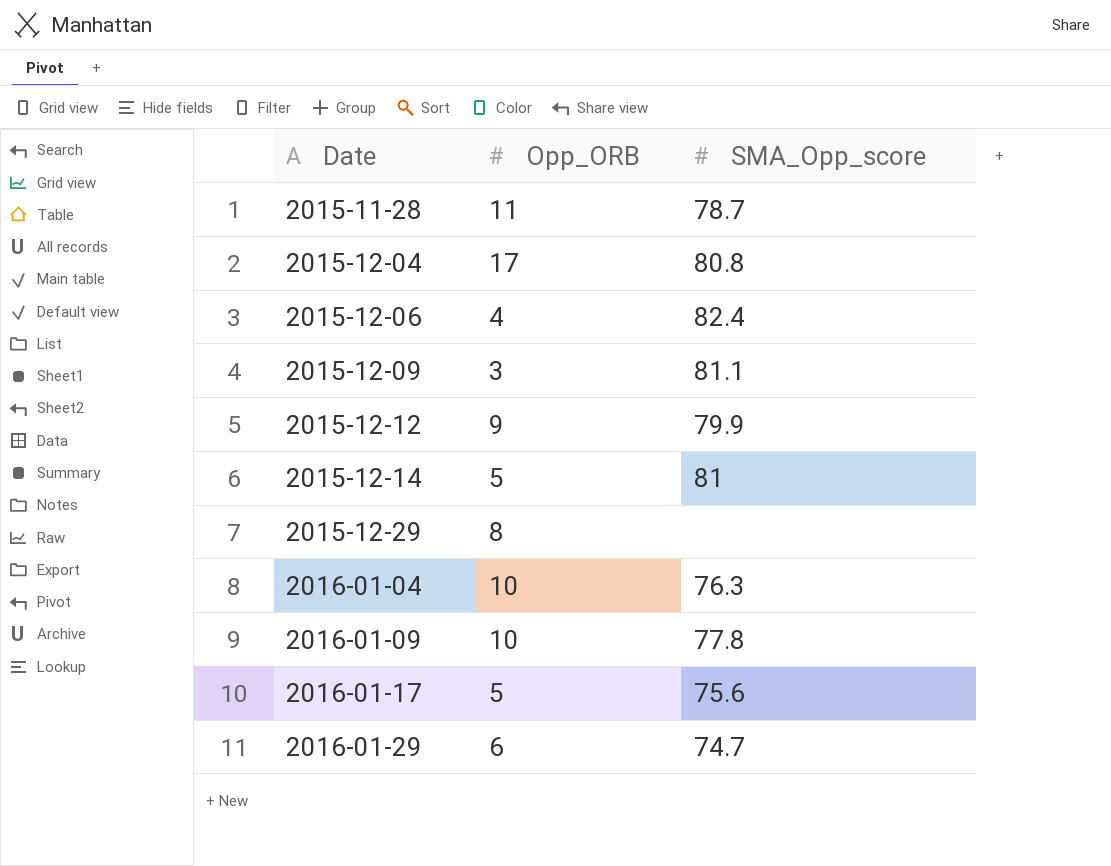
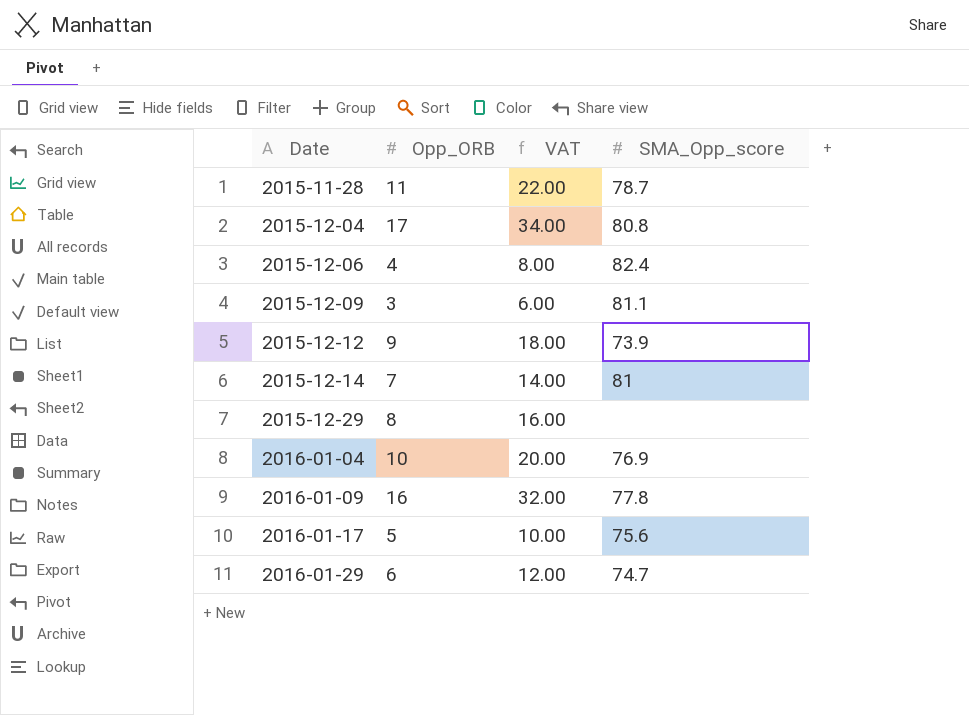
column VAT | formula: none -> [Opp_ORB] * 2
2015-12-12 | SMA_Opp_score: 79.9 -> 73.9
2015-12-14 | Opp_ORB: 5 -> 7
2016-01-04 | SMA_Opp_score: 76.3 -> 76.9
2016-01-09 | Opp_ORB: 10 -> 16

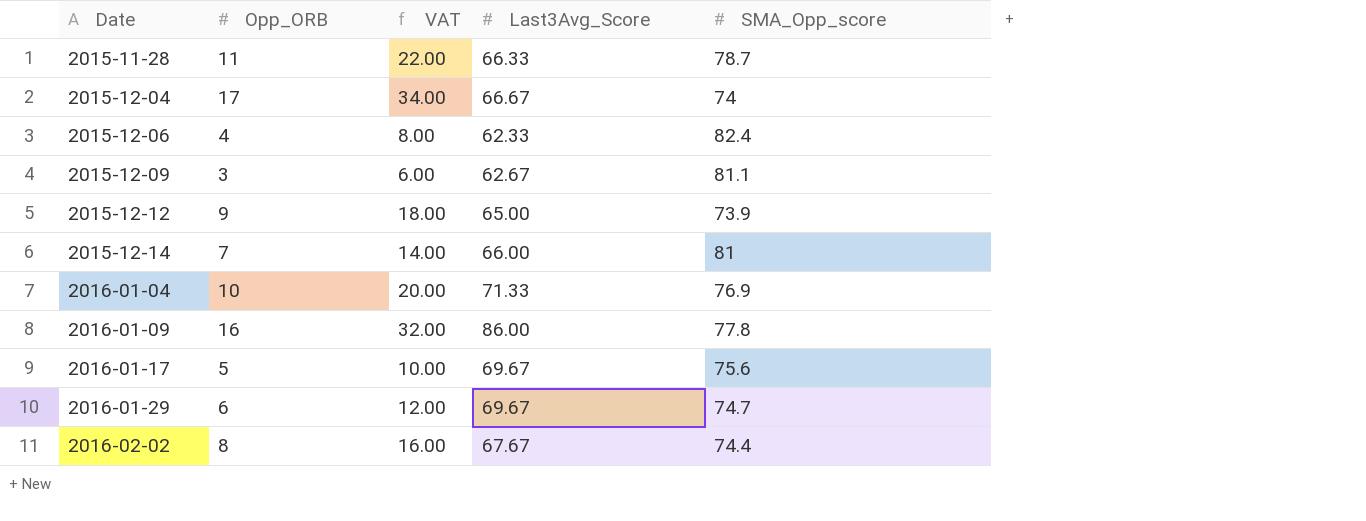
column Last3Avg_Score | position: none -> 4
row 2015-12-29: 8 | 16.00 | none -> none
2015-12-04 | SMA_Opp_score: 80.8 -> 74
row 2016-02-02: none -> 8 | 16.00 | 67.67 | 74.4

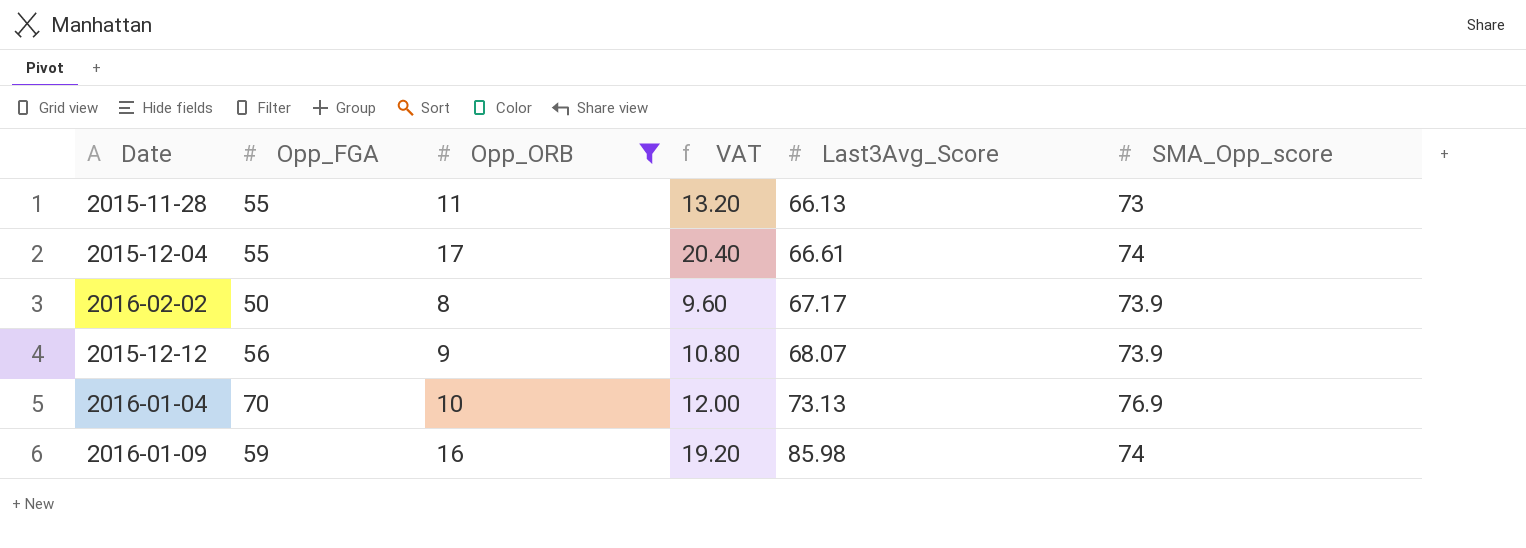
filter: none -> Opp_ORB >= 8
row order: Date ascending -> Last3Avg_Score ascending
column Opp_FGA | position: none -> 2
column VAT | formula: [Opp_ORB] * 2 -> [Opp_ORB] * 1.2
2015-11-28 | Last3Avg_Score: 66.33 -> 66.13
2015-11-28 | SMA_Opp_score: 78.7 -> 73
2015-12-04 | Last3Avg_Score: 66.67 -> 66.61
2016-02-02 | Last3Avg_Score: 67.67 -> 67.17
2016-02-02 | SMA_Opp_score: 74.4 -> 73.9
2015-12-12 | Last3Avg_Score: 65.00 -> 68.07
2016-01-04 | Last3Avg_Score: 71.33 -> 73.13
2016-01-09 | Last3Avg_Score: 86.00 -> 85.98
2016-01-09 | SMA_Opp_score: 77.8 -> 74

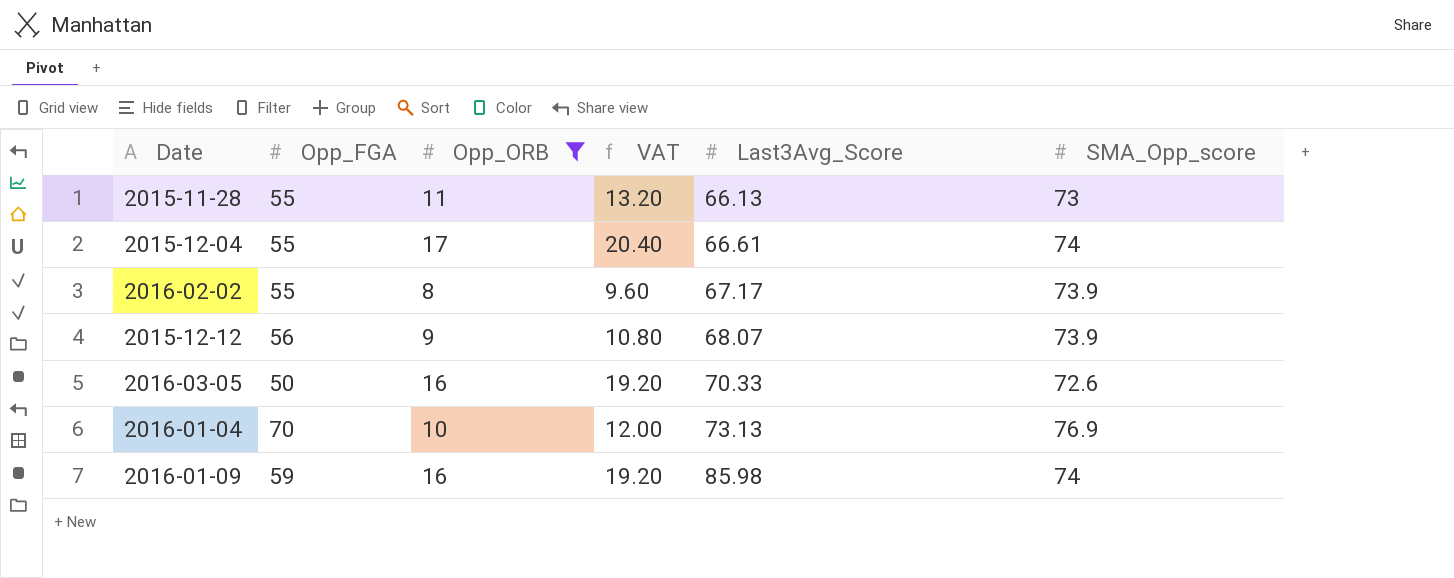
2016-02-02 | Opp_FGA: 50 -> 55
row 2016-03-05: none -> 50 | 16 | 19.20 | 70.33 | 72.6

